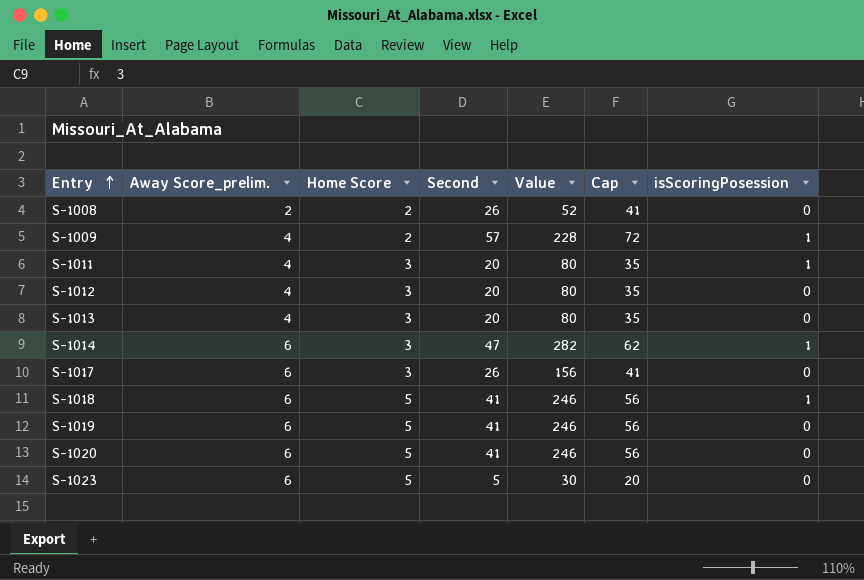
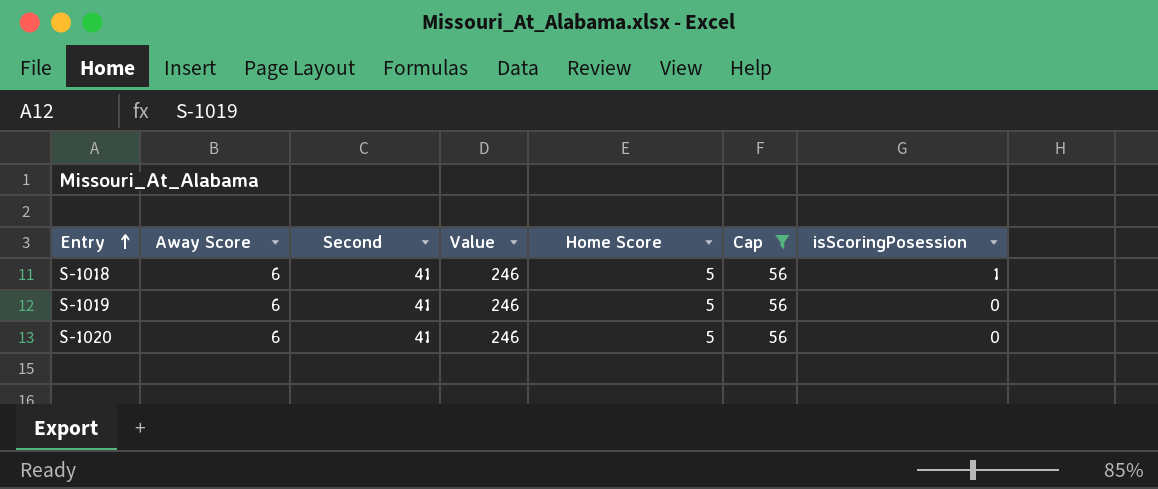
filter: none -> Cap = 56
column name: Away Score_prelim. -> Away Score
column Home Score | position: 3 -> 5

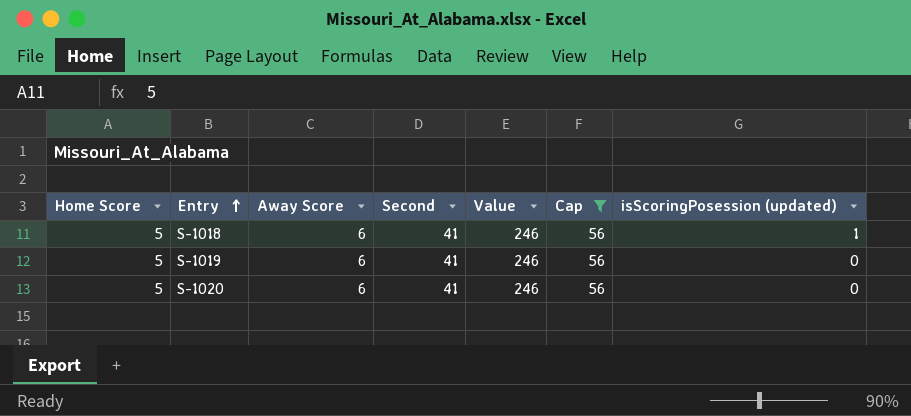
column Home Score | position: 5 -> 1
column name: isScoringPosession -> isScoringPosession (updated)

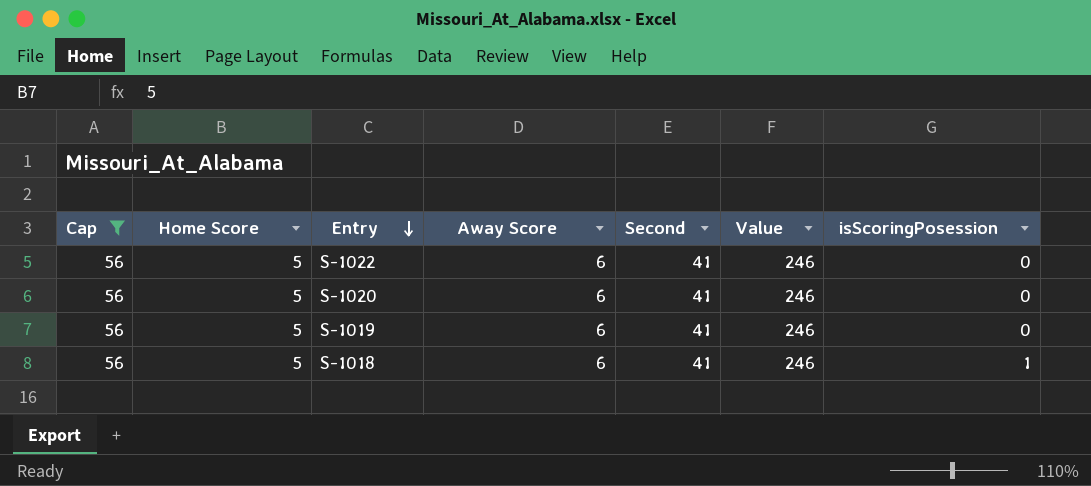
row order: Entry ascending -> Entry descending
column Cap | position: 6 -> 1
column name: isScoringPosession (updated) -> isScoringPosession
row S-1022: none -> 56 | 5 | 6 | 41 | 246 | 0

